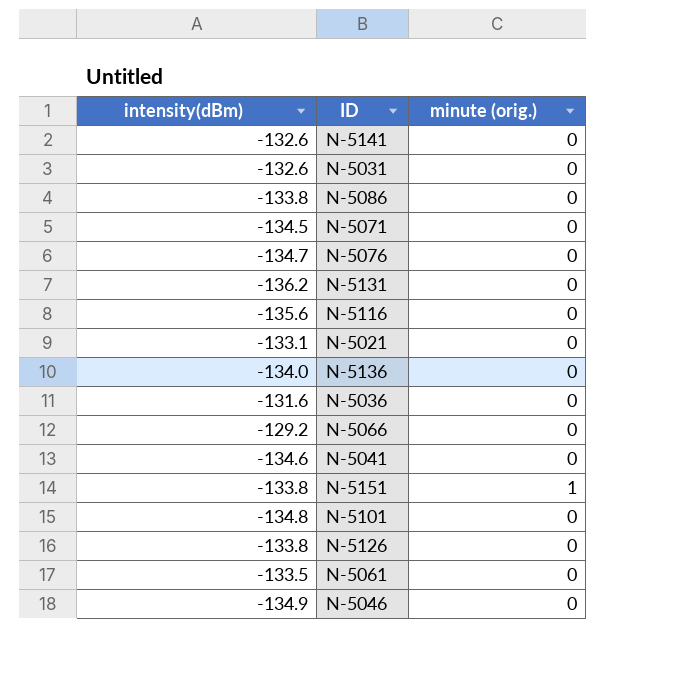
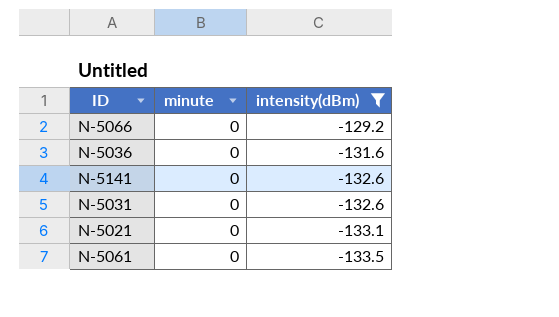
filter: none -> intensity(dBm) >= -133.5
row order: none -> intensity(dBm) descending
column name: minute (orig.) -> minute
column intensity(dBm) | position: 1 -> 3

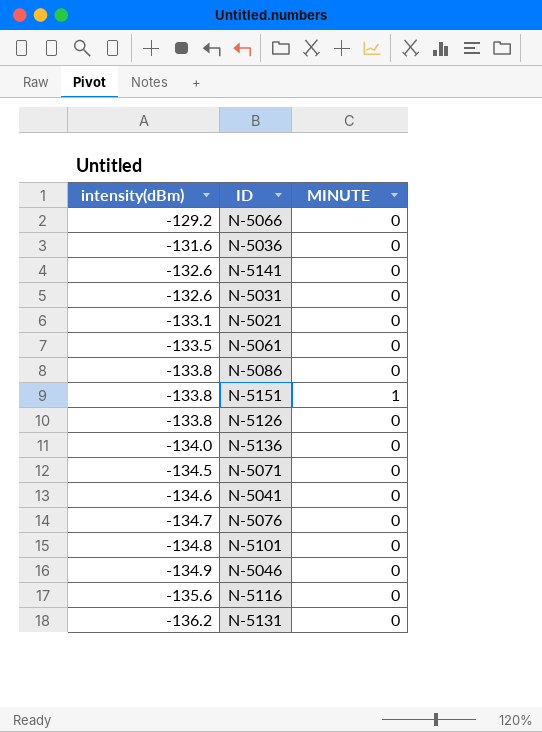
filter: intensity(dBm) >= -133.5 -> none
column intensity(dBm) | position: 3 -> 1
column name: minute -> MINUTE

